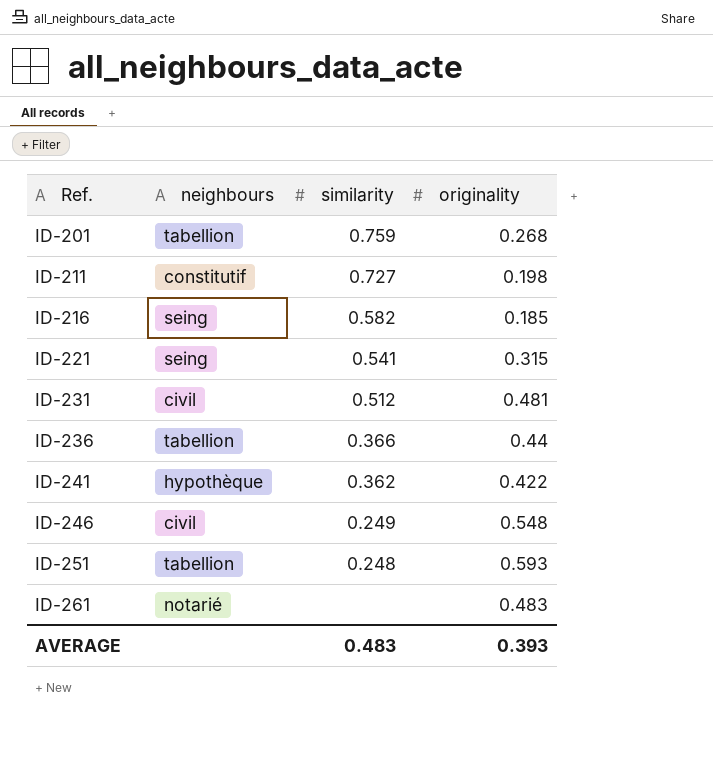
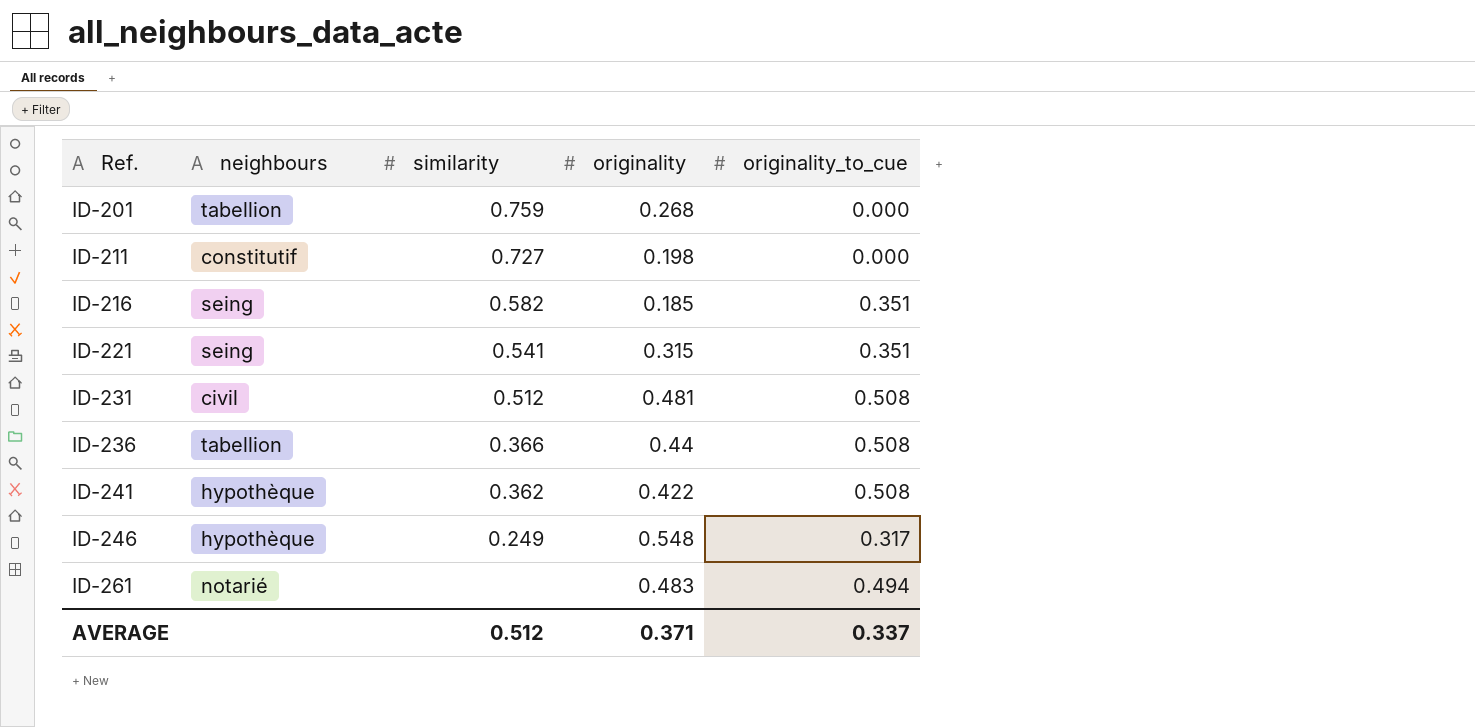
column originality_to_cue | position: none -> 5
row ID-251: tabellion | 0.248 | 0.593 -> none
ID-246 | neighbours: civil -> hypothèque
AVERAGE | similarity: 0.483 -> 0.512
AVERAGE | originality: 0.393 -> 0.371

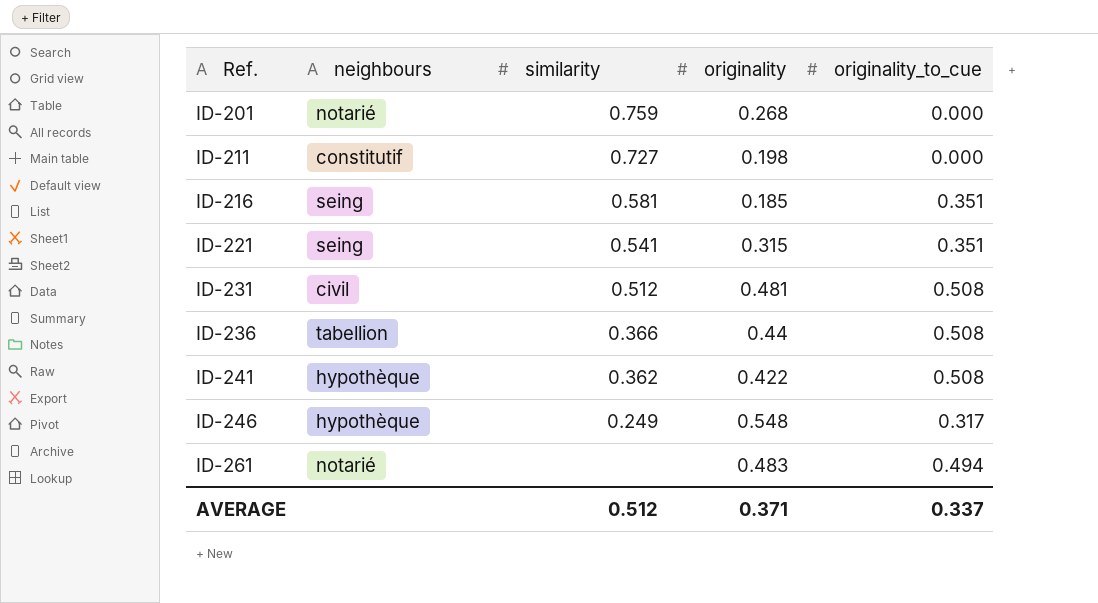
ID-201 | neighbours: tabellion -> notarié
ID-216 | similarity: 0.582 -> 0.581

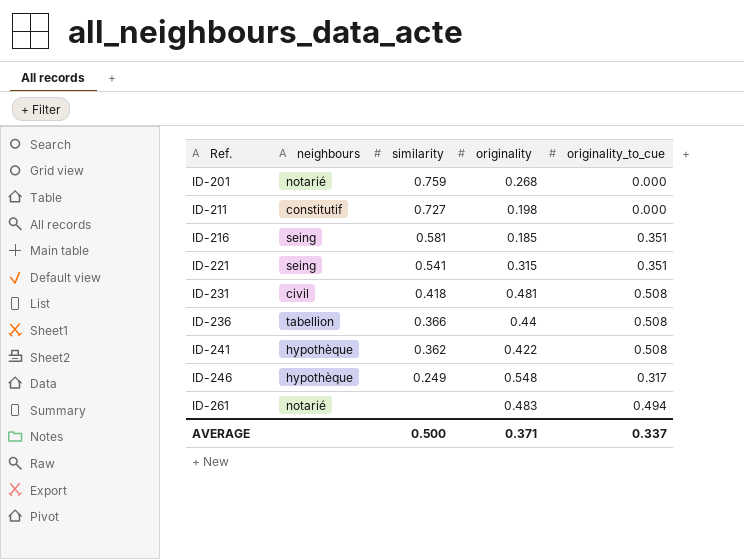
ID-231 | similarity: 0.512 -> 0.418
AVERAGE | similarity: 0.512 -> 0.500

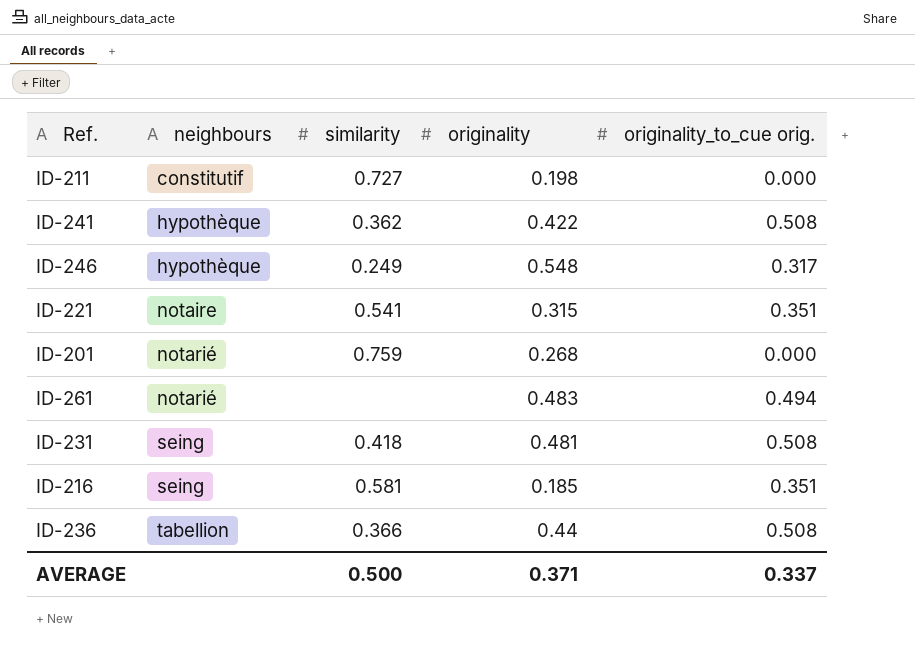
row order: Ref. ascending -> neighbours ascending
column name: originality_to_cue -> originality_to_cue orig.
ID-221 | neighbours: seing -> notaire
ID-231 | neighbours: civil -> seing

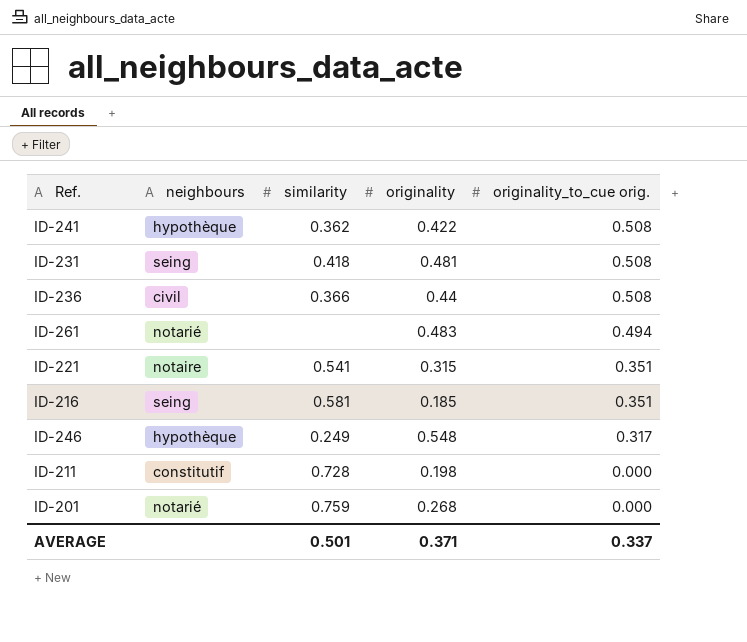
row order: neighbours ascending -> originality_to_cue orig. descending
ID-236 | neighbours: tabellion -> civil
ID-211 | similarity: 0.727 -> 0.728
AVERAGE | similarity: 0.500 -> 0.501

